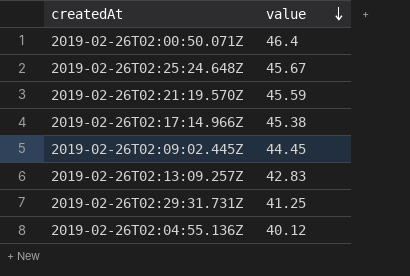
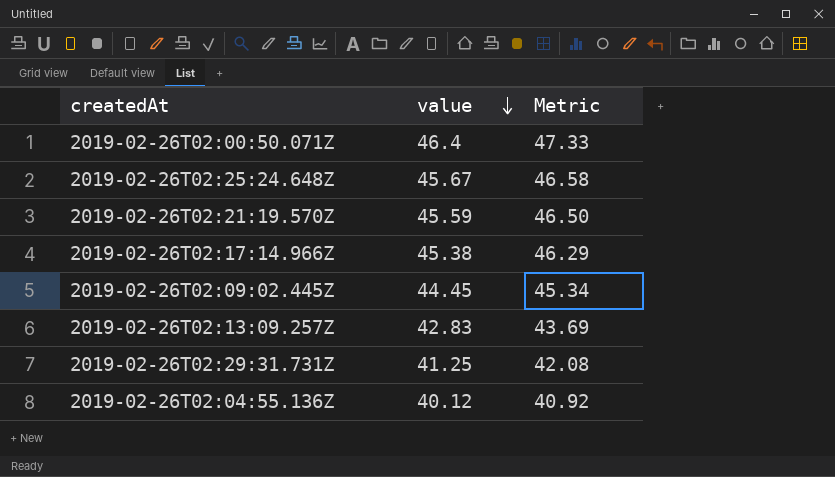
column Metric | formula: none -> [value] * 1.02

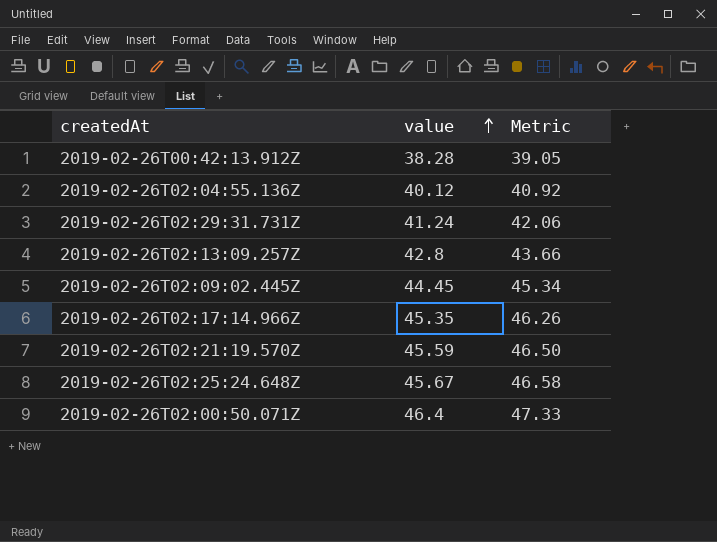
row order: value descending -> value ascending
row 2019-02-26T00:42:13.912Z: none -> 38.28 | 39.05
2019-02-26T02:29:31.731Z | value: 41.25 -> 41.24
2019-02-26T02:29:31.731Z | Metric: 42.08 -> 42.06
2019-02-26T02:13:09.257Z | value: 42.83 -> 42.8
2019-02-26T02:13:09.257Z | Metric: 43.69 -> 43.66
2019-02-26T02:17:14.966Z | value: 45.38 -> 45.35
2019-02-26T02:17:14.966Z | Metric: 46.29 -> 46.26

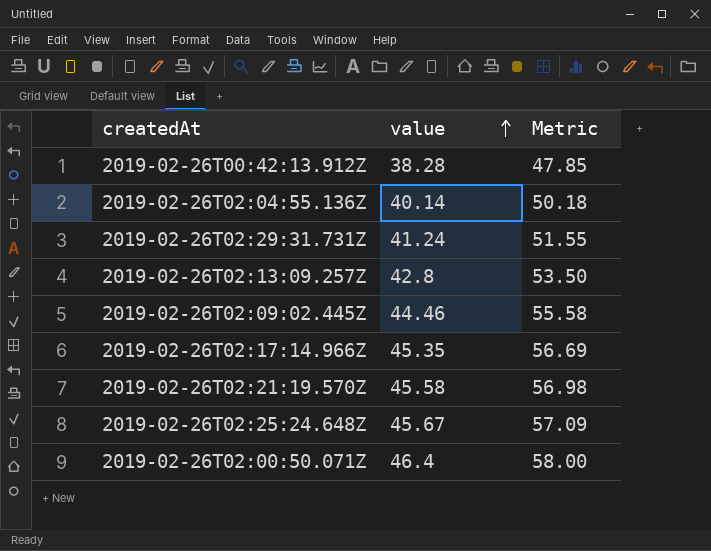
column Metric | formula: [value] * 1.02 -> [value] * 1.25
2019-02-26T02:04:55.136Z | value: 40.12 -> 40.14
2019-02-26T02:09:02.445Z | value: 44.45 -> 44.46
2019-02-26T02:21:19.570Z | value: 45.59 -> 45.58

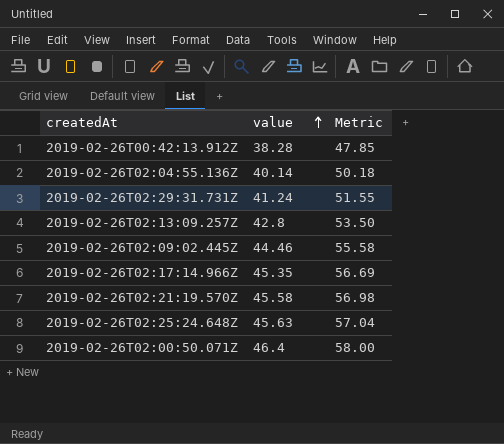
2019-02-26T02:25:24.648Z | value: 45.67 -> 45.63
2019-02-26T02:25:24.648Z | Metric: 57.09 -> 57.04

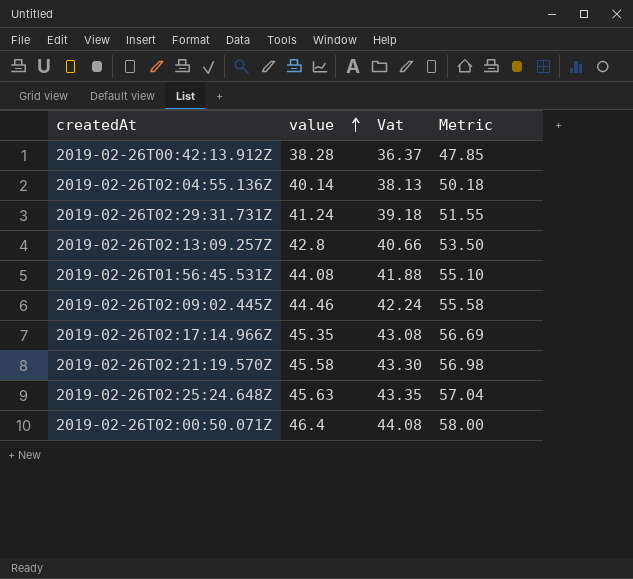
column Vat | formula: none -> [value] * 0.95
row 2019-02-26T01:56:45.531Z: none -> 44.08 | 41.88 | 55.10

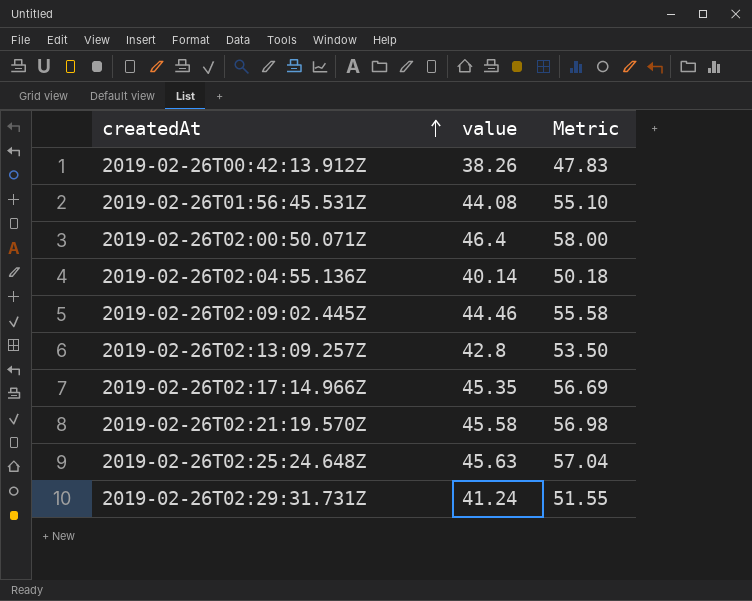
row order: value ascending -> createdAt ascending
column Vat | formula: [value] * 0.95 -> none
2019-02-26T00:42:13.912Z | value: 38.28 -> 38.26
2019-02-26T00:42:13.912Z | Metric: 47.85 -> 47.83

